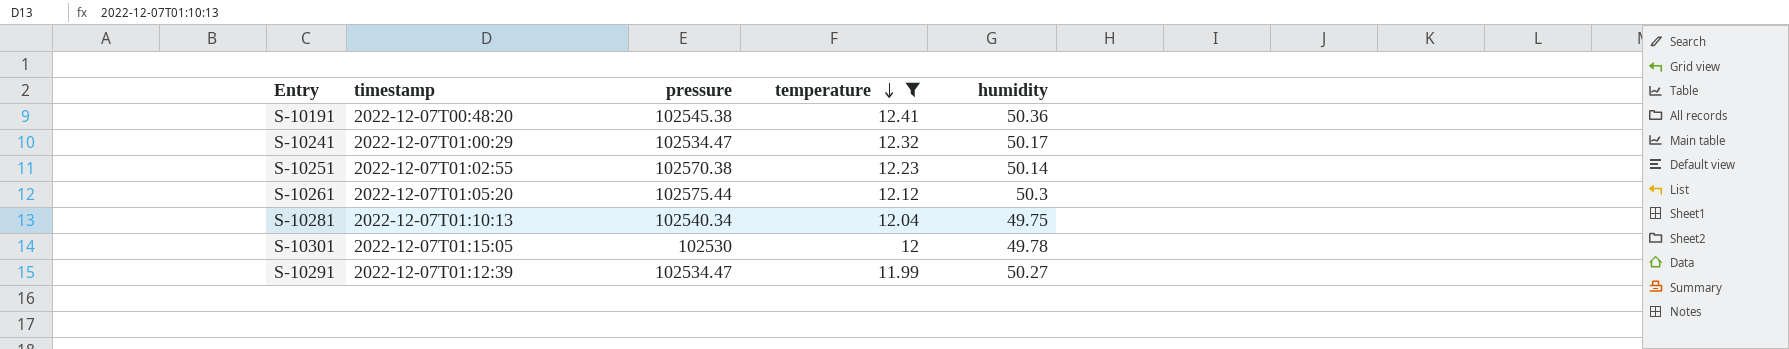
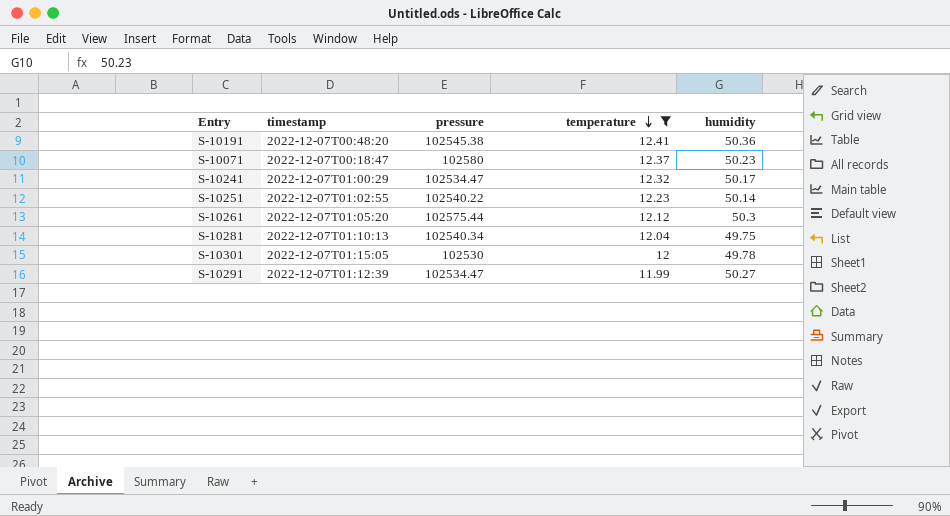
row S-10071: none -> 2022-12-07T00:18:47 | 102580 | 12.37 | 50.23
S-10251 | pressure: 102570.38 -> 102540.22

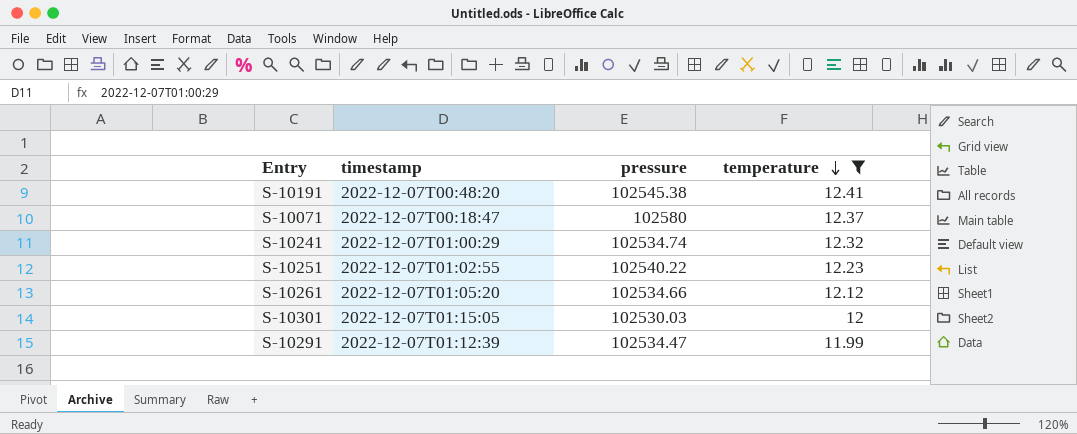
column humidity | position: 5 -> none
row S-10281: 2022-12-07T01:10:13 | 102540.34 | 12.04 | 49.75 -> none
S-10241 | pressure: 102534.47 -> 102534.74
S-10261 | pressure: 102575.44 -> 102534.66
S-10301 | pressure: 102530 -> 102530.03

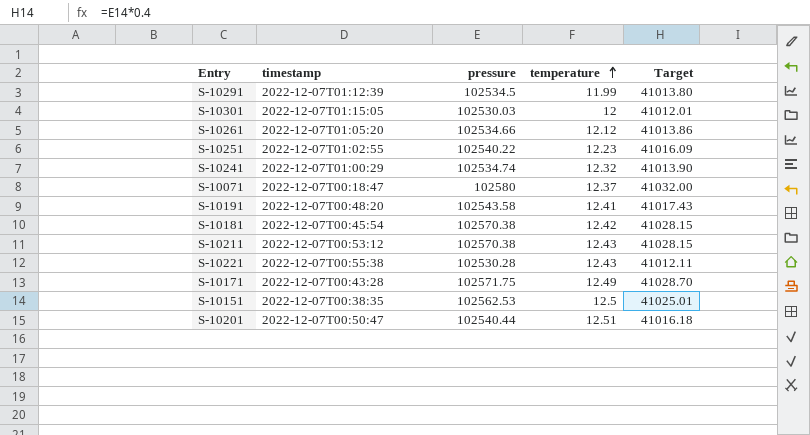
filter: temperature <= 12.41 -> none
row order: temperature descending -> temperature ascending
column Target | formula: none -> [pressure] * 0.4
S-10291 | pressure: 102534.47 -> 102534.5
S-10191 | pressure: 102545.38 -> 102543.58

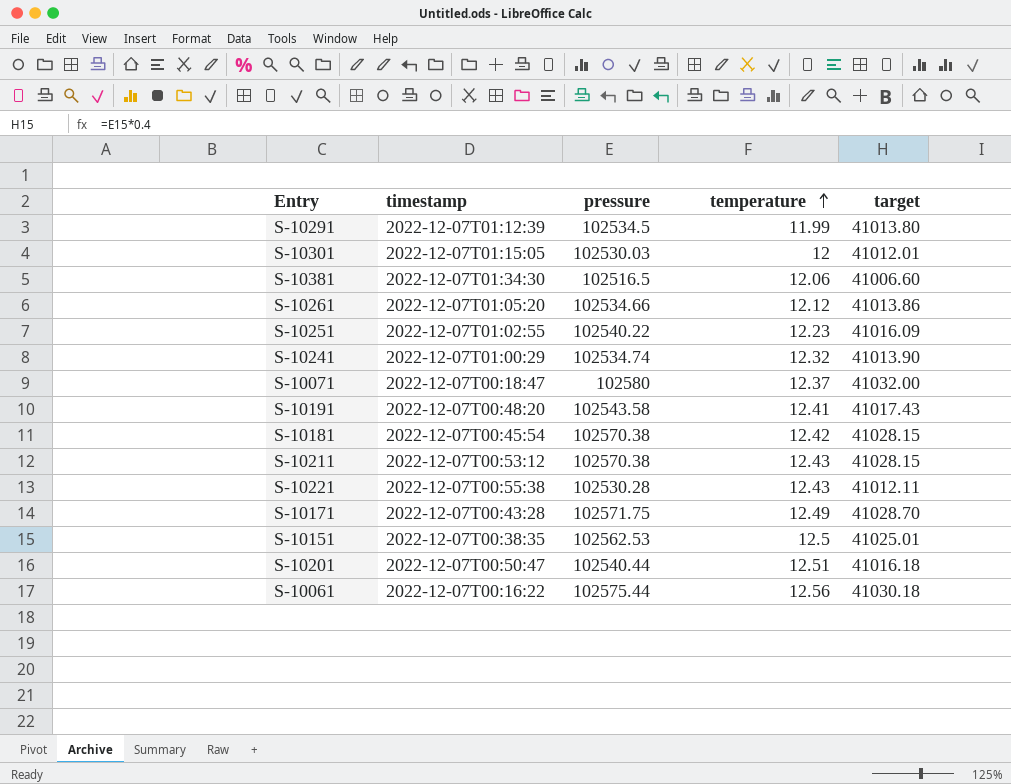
column name: Target -> target
row S-10381: none -> 2022-12-07T01:34:30 | 102516.5 | 12.06 | 41006.60
row S-10061: none -> 2022-12-07T00:16:22 | 102575.44 | 12.56 | 41030.18

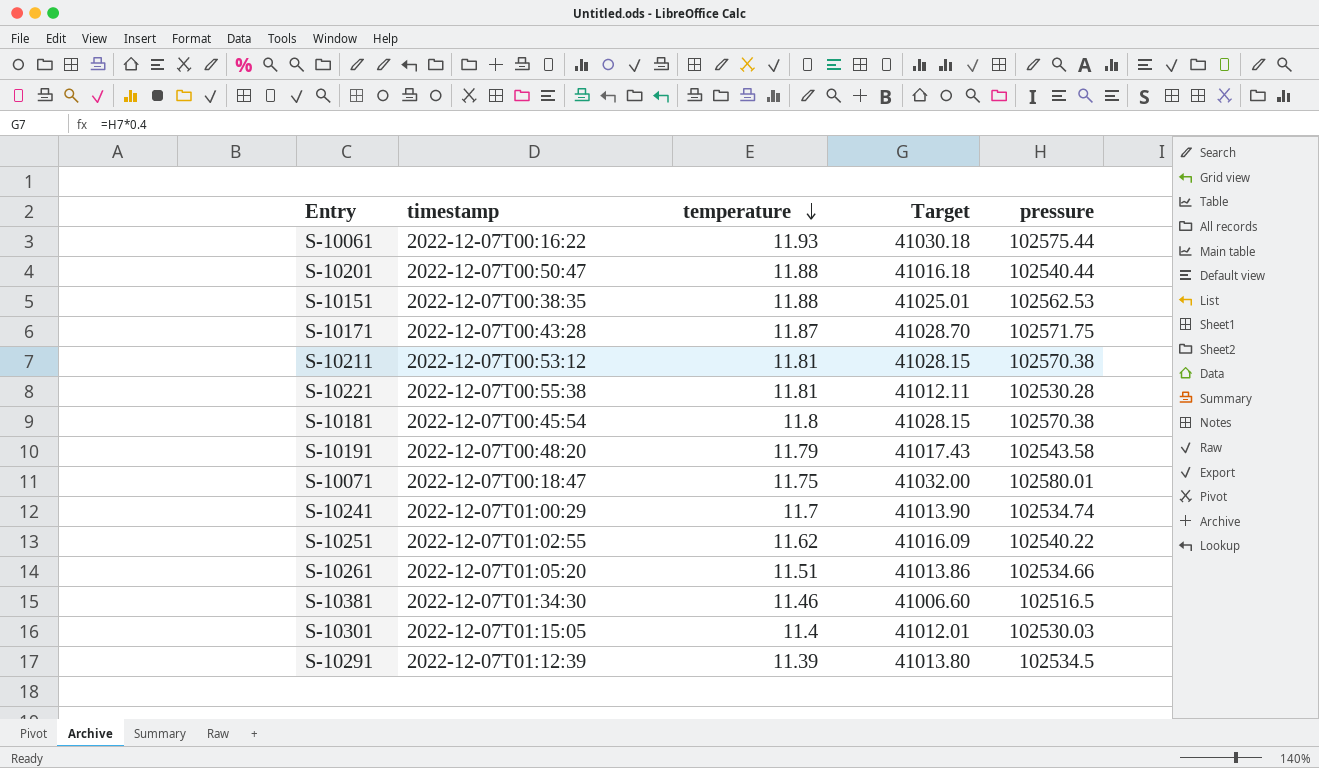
row order: temperature ascending -> temperature descending
column name: target -> Target
column pressure | position: 3 -> 5
S-10061 | temperature: 12.56 -> 11.93
S-10201 | temperature: 12.51 -> 11.88
S-10151 | temperature: 12.5 -> 11.88
S-10171 | temperature: 12.49 -> 11.87
S-10211 | temperature: 12.43 -> 11.81
S-10221 | temperature: 12.43 -> 11.81
S-10181 | temperature: 12.42 -> 11.8
S-10191 | temperature: 12.41 -> 11.79
S-10071 | temperature: 12.37 -> 11.75
S-10071 | pressure: 102580 -> 102580.01
S-10241 | temperature: 12.32 -> 11.7
S-10251 | temperature: 12.23 -> 11.62
S-10261 | temperature: 12.12 -> 11.51
S-10381 | temperature: 12.06 -> 11.46
S-10301 | temperature: 12 -> 11.4
S-10291 | temperature: 11.99 -> 11.39

